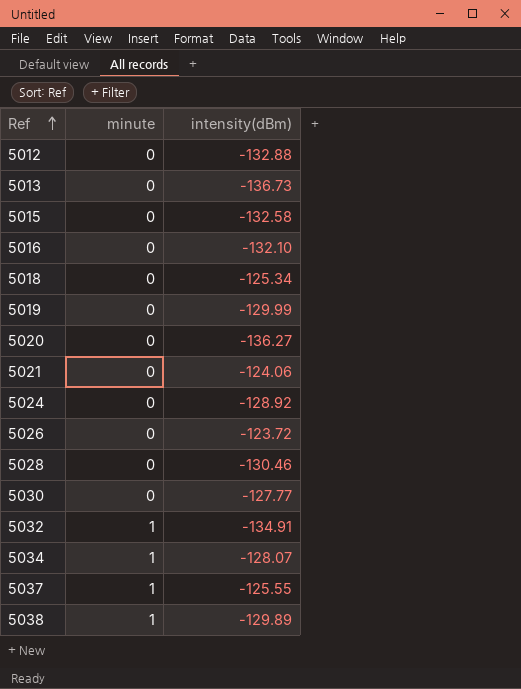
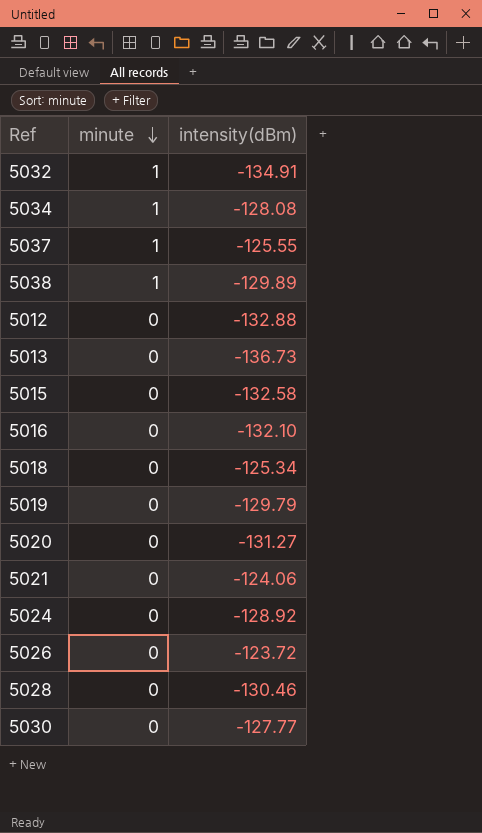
row order: Ref ascending -> minute descending
5034 | intensity(dBm): -128.07 -> -128.08
5019 | intensity(dBm): -129.99 -> -129.79
5020 | intensity(dBm): -136.27 -> -131.27

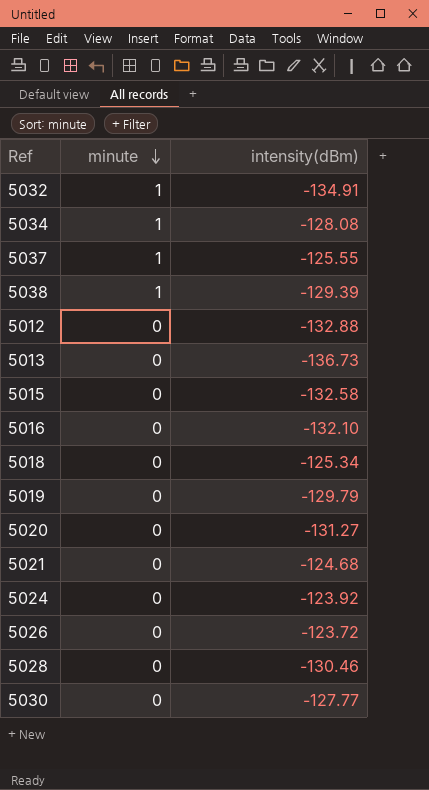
5038 | intensity(dBm): -129.89 -> -129.39
5021 | intensity(dBm): -124.06 -> -124.68
5024 | intensity(dBm): -128.92 -> -123.92

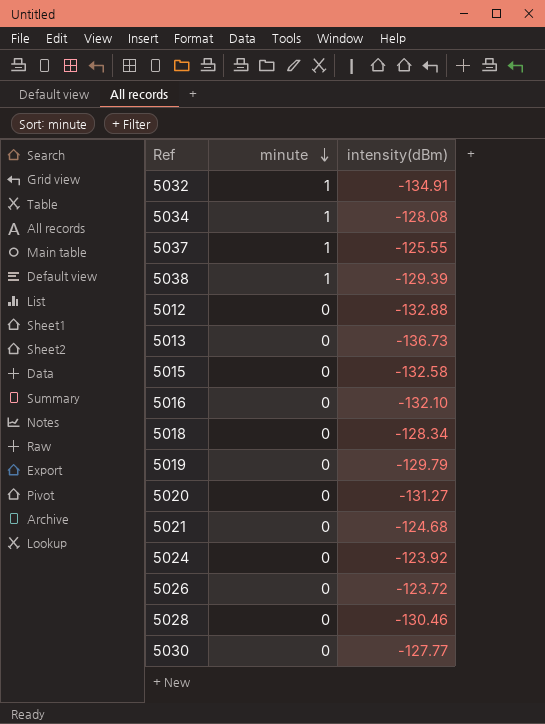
5018 | intensity(dBm): -125.34 -> -128.34

